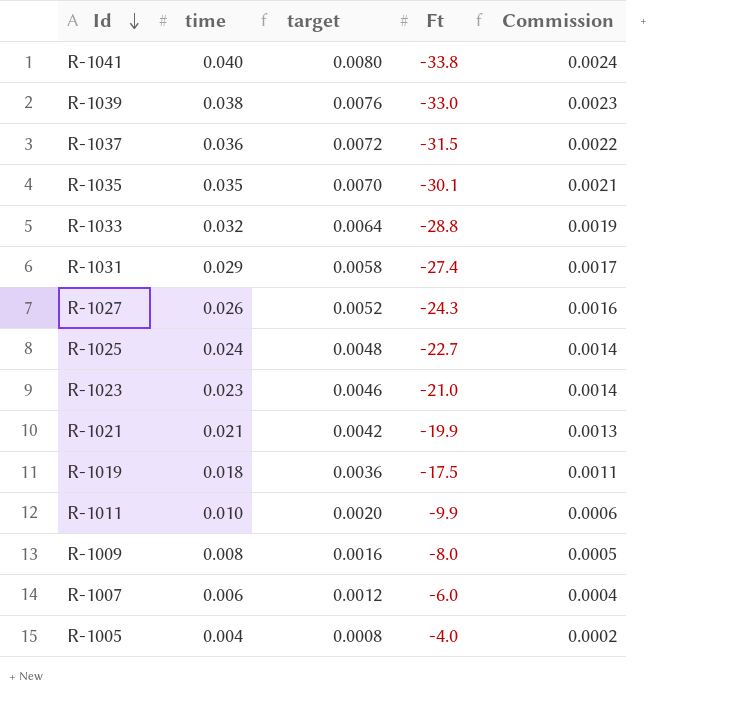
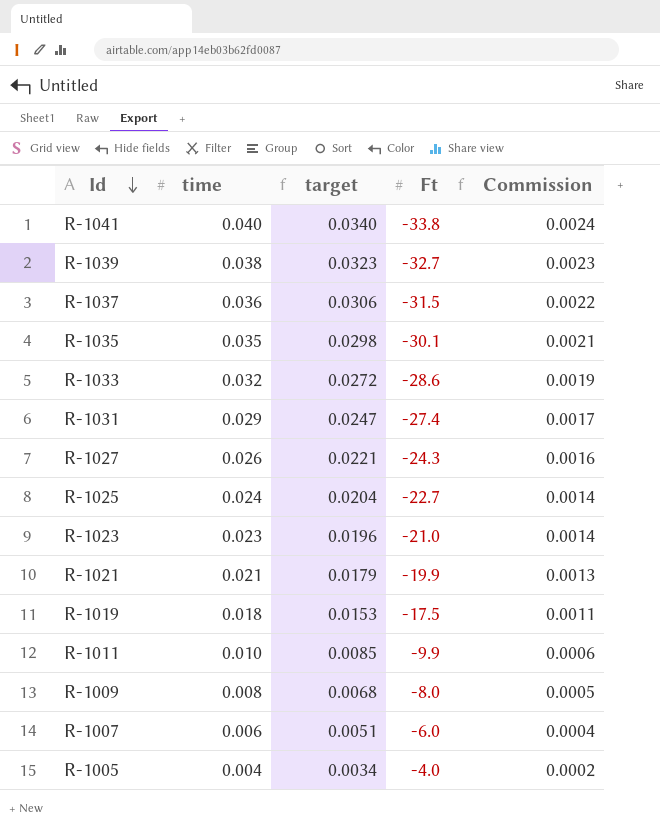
column target | formula: [time] * 0.2 -> [time] * 0.85
R-1039 | Ft: -33.0 -> -32.7
R-1033 | Ft: -28.8 -> -28.6

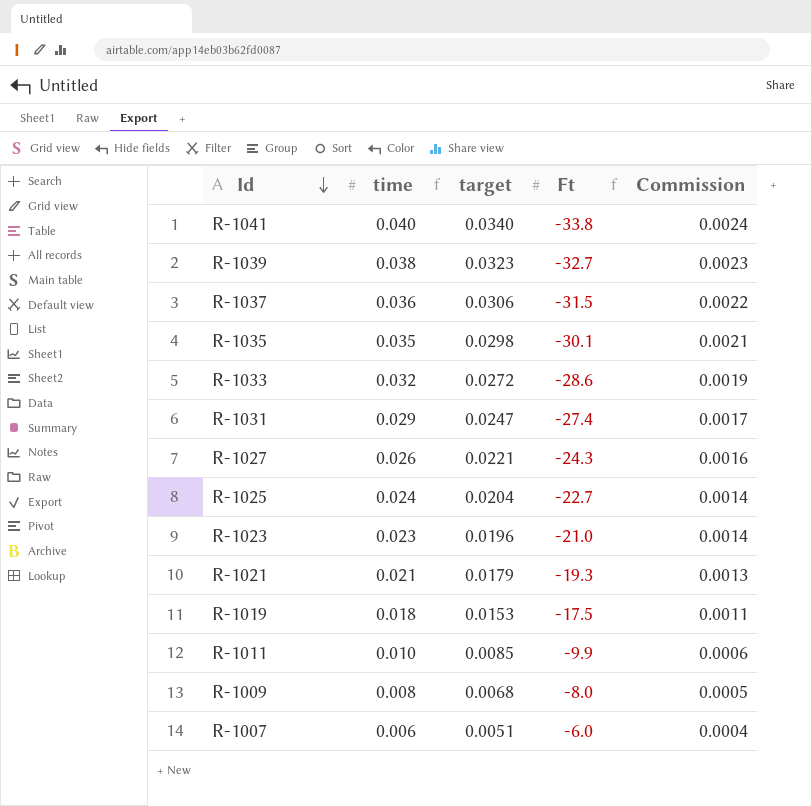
row R-1005: 0.004 | 0.0034 | -4.0 | 0.0002 -> none
R-1021 | Ft: -19.9 -> -19.3

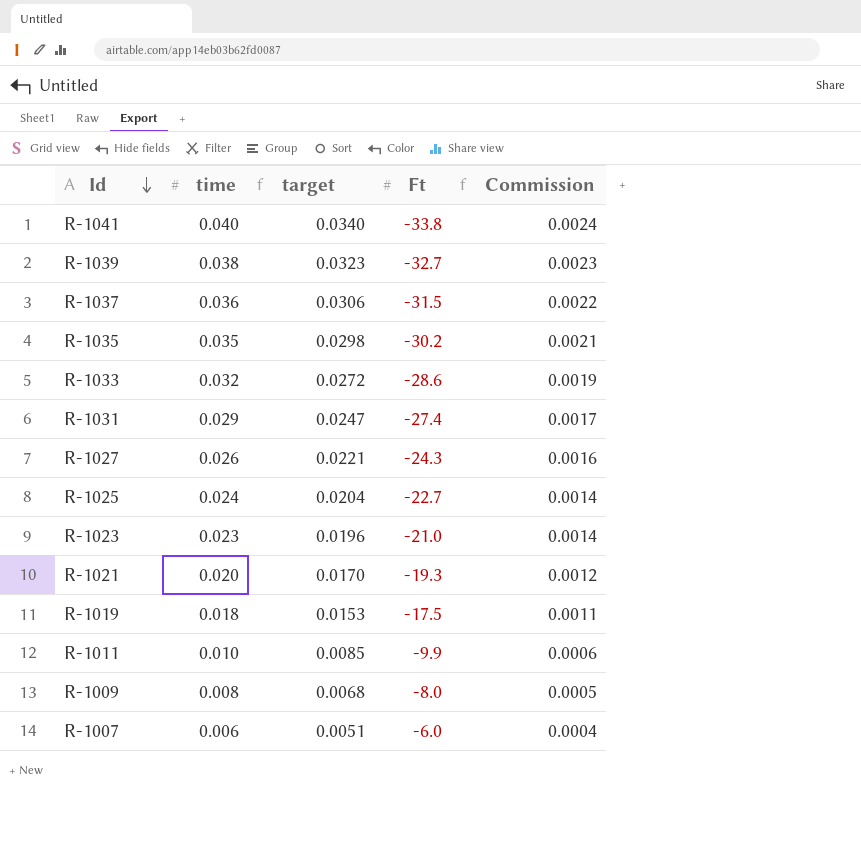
R-1035 | Ft: -30.1 -> -30.2
R-1021 | time: 0.021 -> 0.020
R-1021 | target: 0.0179 -> 0.0170
R-1021 | Commission: 0.0013 -> 0.0012

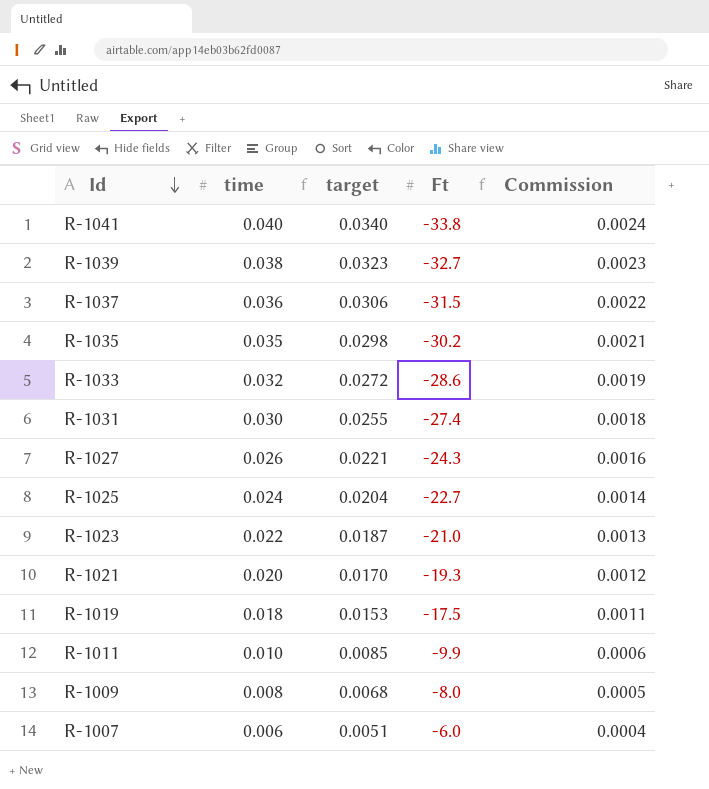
R-1031 | time: 0.029 -> 0.030
R-1031 | target: 0.0247 -> 0.0255
R-1031 | Commission: 0.0017 -> 0.0018
R-1023 | time: 0.023 -> 0.022
R-1023 | target: 0.0196 -> 0.0187
R-1023 | Commission: 0.0014 -> 0.0013

